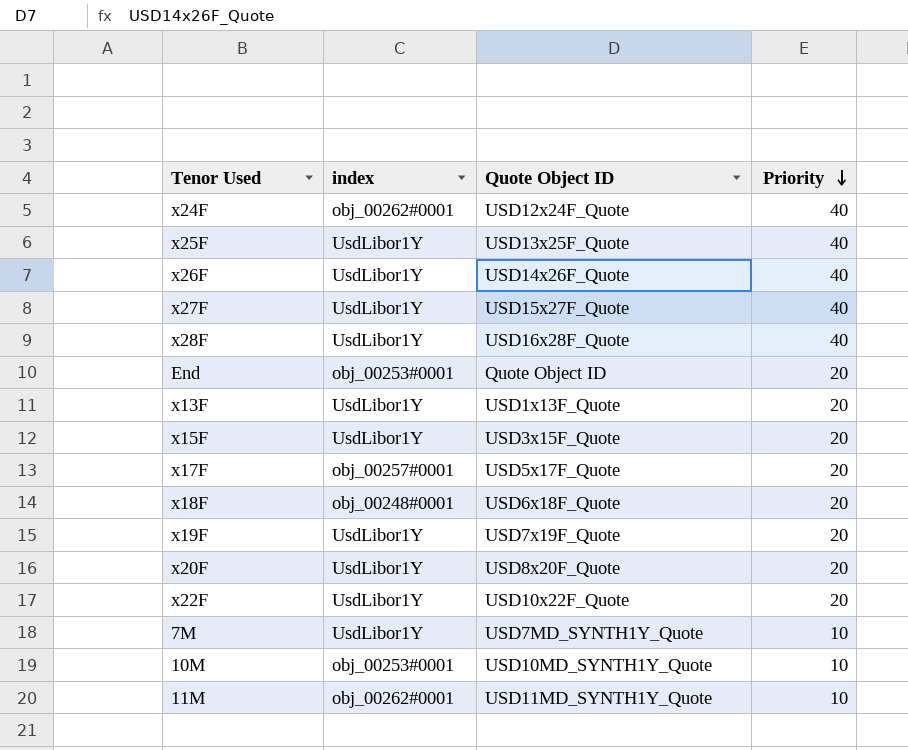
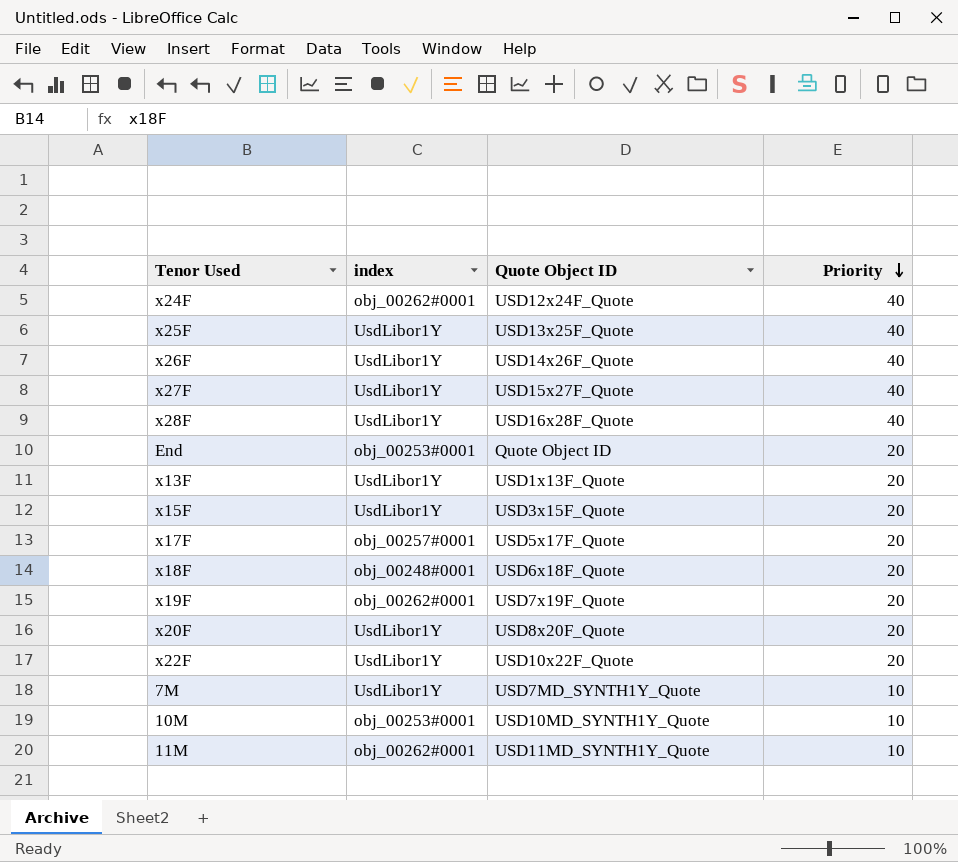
x19F | index: UsdLibor1Y -> obj_00262#0001

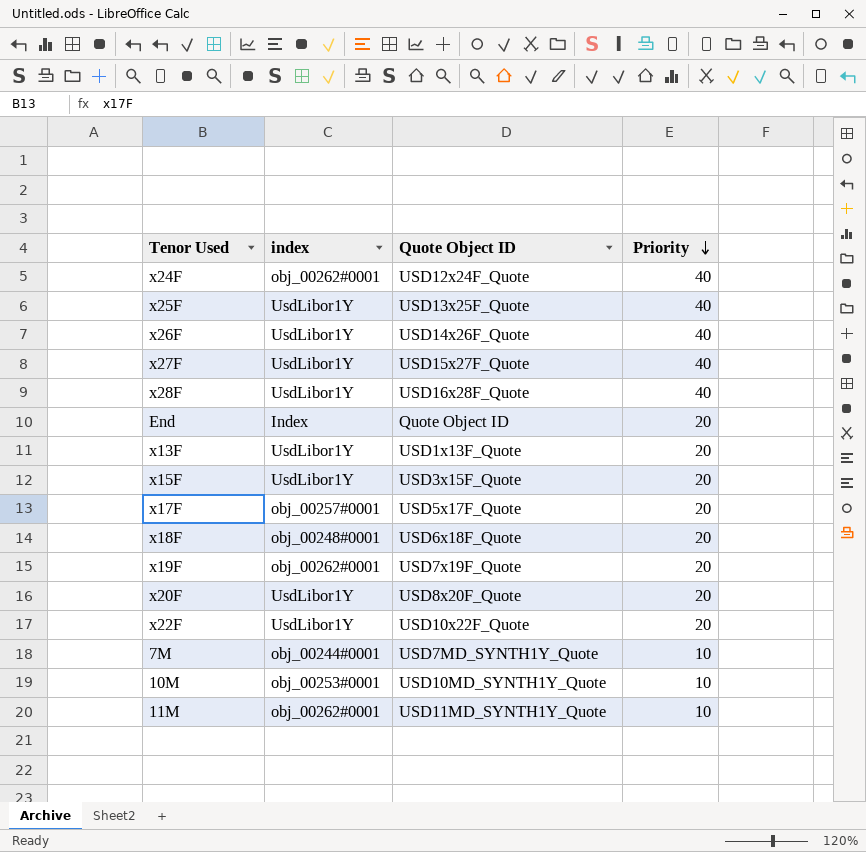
End | index: obj_00253#0001 -> Index
7M | index: UsdLibor1Y -> obj_00244#0001

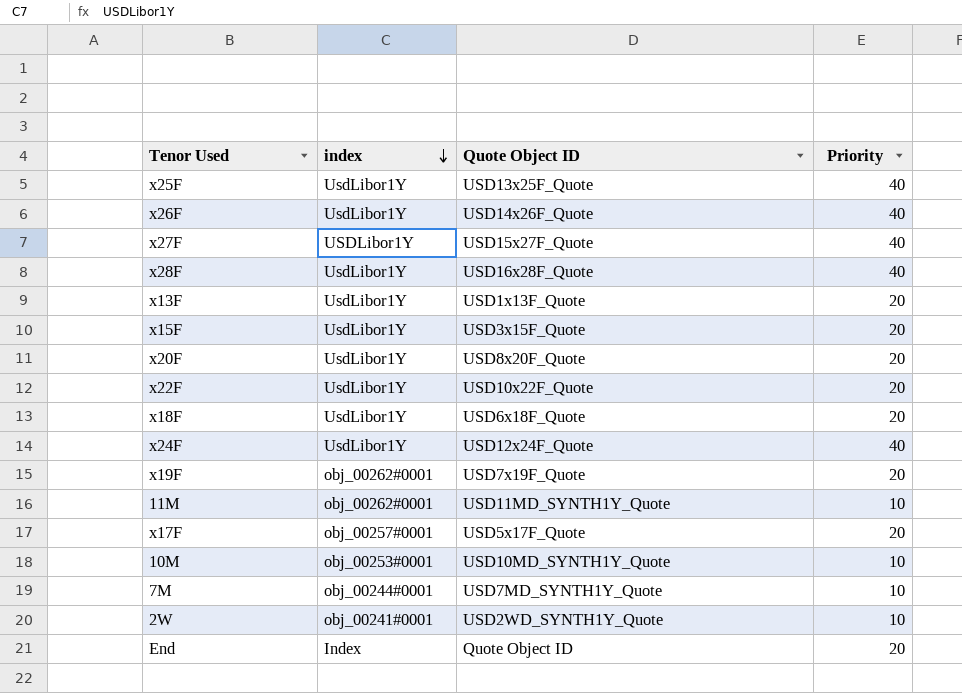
row order: Priority descending -> index descending
x27F | index: UsdLibor1Y -> USDLibor1Y
x18F | index: obj_00248#0001 -> UsdLibor1Y
x24F | index: obj_00262#0001 -> UsdLibor1Y
row 2W: none -> obj_00241#0001 | USD2WD_SYNTH1Y_Quote | 10

